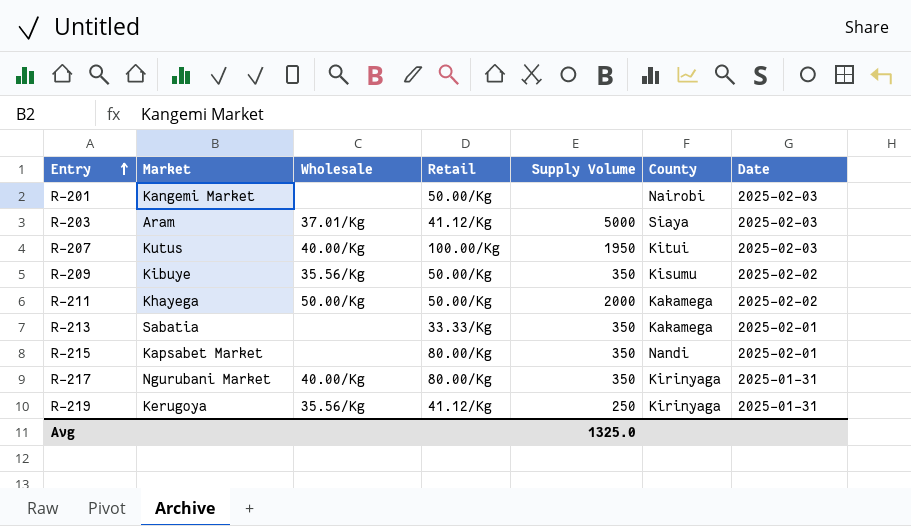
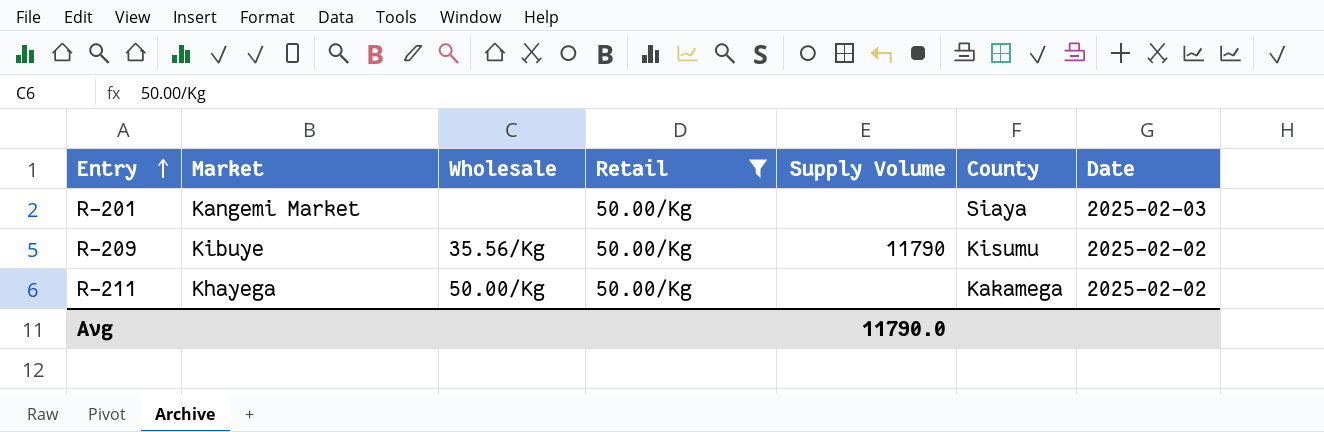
filter: none -> Retail = 50.00/Kg
R-201 | County: Nairobi -> Siaya
R-209 | Supply Volume: 350 -> 11790
R-211 | Supply Volume: 2000 -> none
Avg | Supply Volume: 1325.0 -> 11790.0

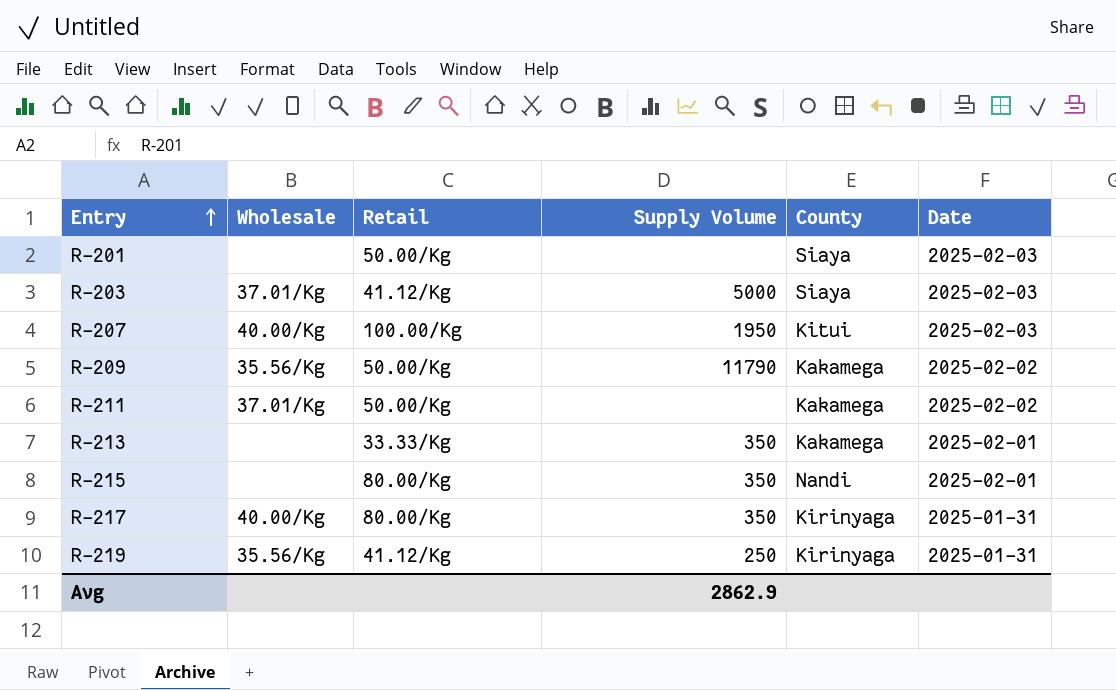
filter: Retail = 50.00/Kg -> none
column Market | position: 2 -> none
R-209 | County: Kisumu -> Kakamega
R-211 | Wholesale: 50.00/Kg -> 37.01/Kg
Avg | Supply Volume: 11790.0 -> 2862.9

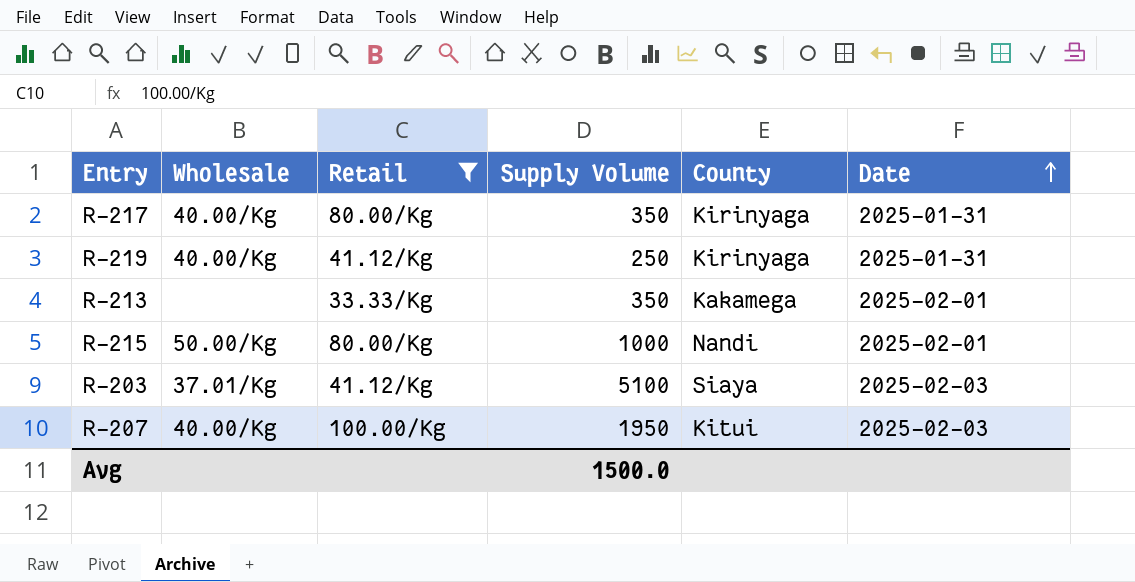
filter: none -> Retail != 50.00/Kg
row order: Entry ascending -> Date ascending
R-219 | Wholesale: 35.56/Kg -> 40.00/Kg
R-215 | Wholesale: none -> 50.00/Kg
R-215 | Supply Volume: 350 -> 1000
R-203 | Supply Volume: 5000 -> 5100
Avg | Supply Volume: 2862.9 -> 1500.0

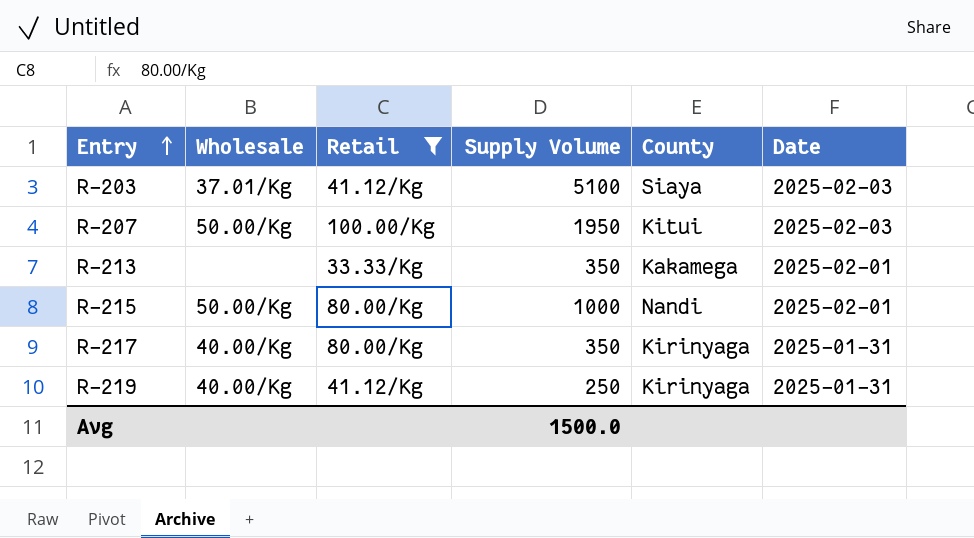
row order: Date ascending -> Entry ascending
R-207 | Wholesale: 40.00/Kg -> 50.00/Kg

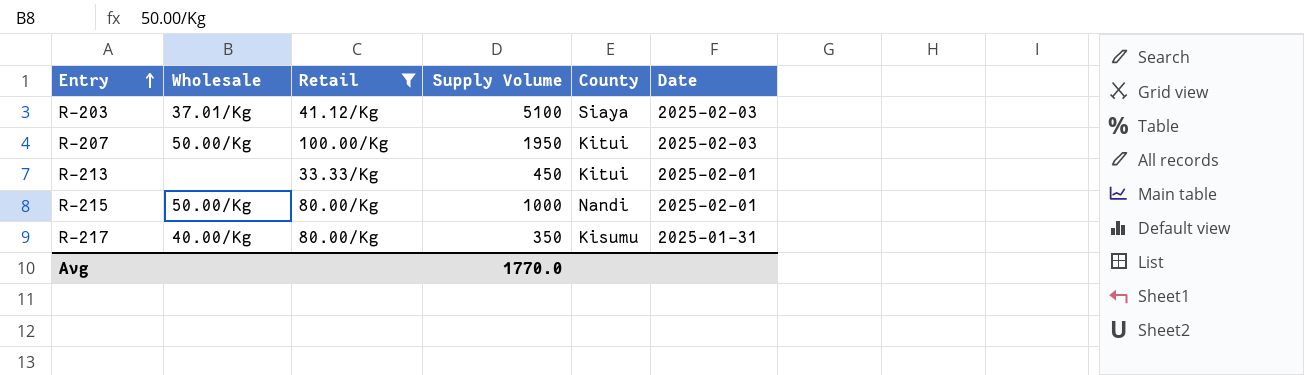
row R-219: 40.00/Kg | 41.12/Kg | 250 | Kirinyaga | 2025-01-31 -> none
R-213 | Supply Volume: 350 -> 450
R-213 | County: Kakamega -> Kitui
R-217 | County: Kirinyaga -> Kisumu
Avg | Supply Volume: 1500.0 -> 1770.0

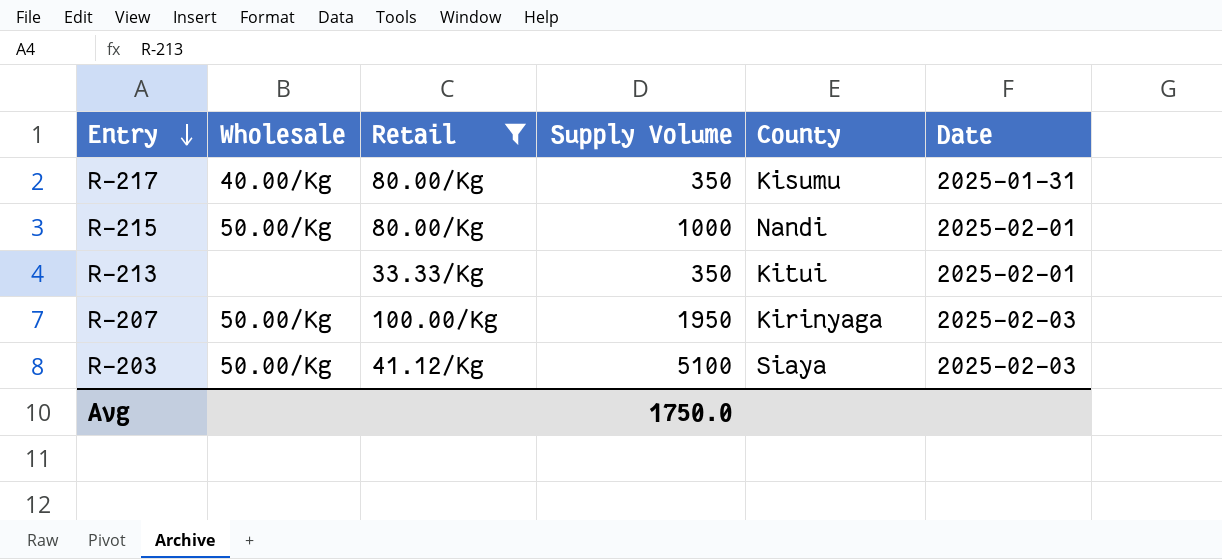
row order: Entry ascending -> Entry descending
R-213 | Supply Volume: 450 -> 350
R-207 | County: Kitui -> Kirinyaga
R-203 | Wholesale: 37.01/Kg -> 50.00/Kg
Avg | Supply Volume: 1770.0 -> 1750.0

